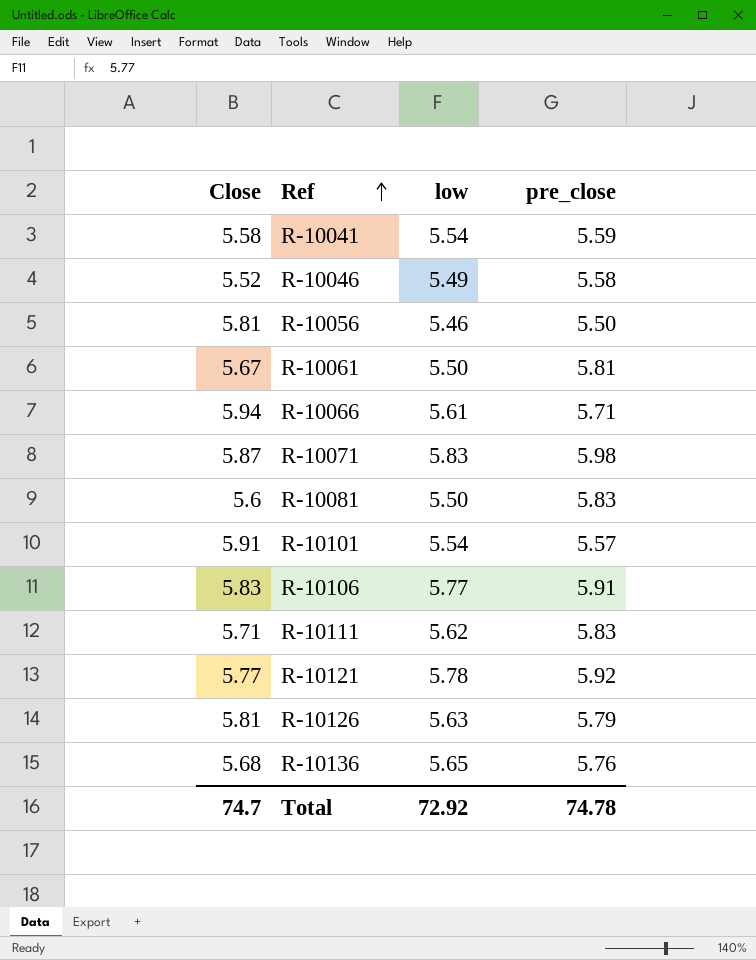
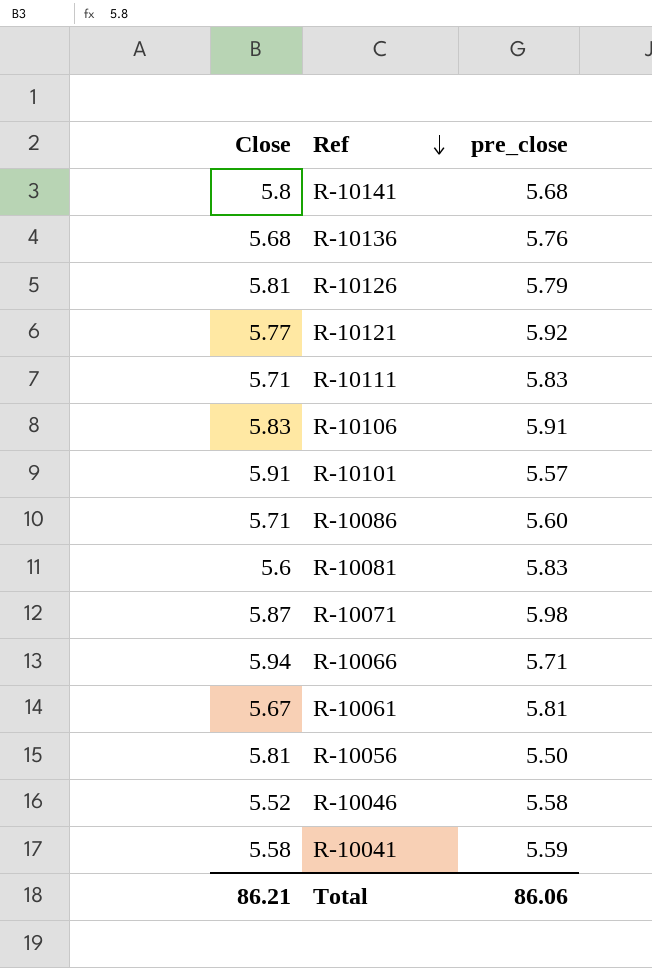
row order: Ref ascending -> Ref descending
column low | position: 3 -> none
row R-10141: none -> 5.8 | 5.68
row R-10086: none -> 5.71 | 5.60
Total | Close: 74.7 -> 86.21
Total | pre_close: 74.78 -> 86.06

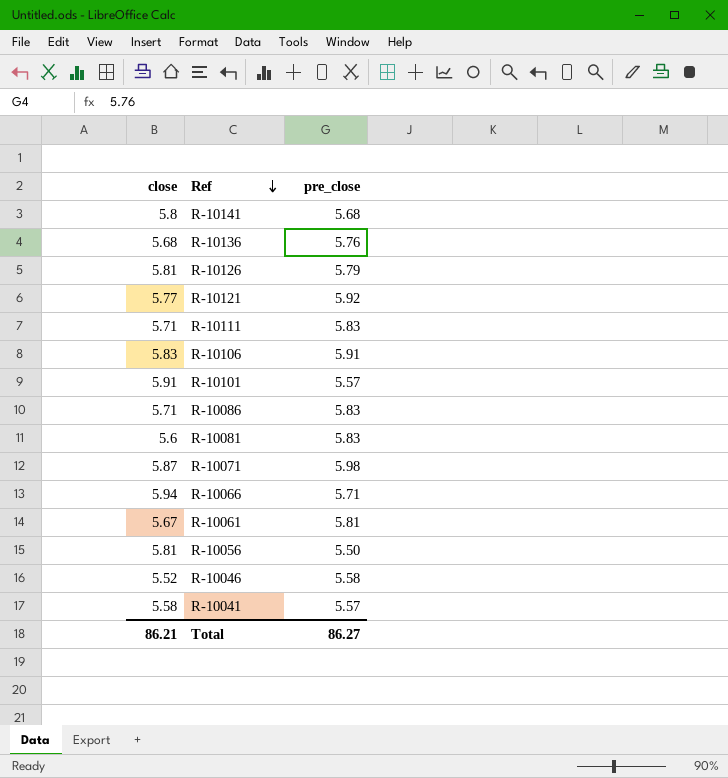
column name: Close -> close
R-10086 | pre_close: 5.60 -> 5.83
R-10041 | pre_close: 5.59 -> 5.57
Total | pre_close: 86.06 -> 86.27

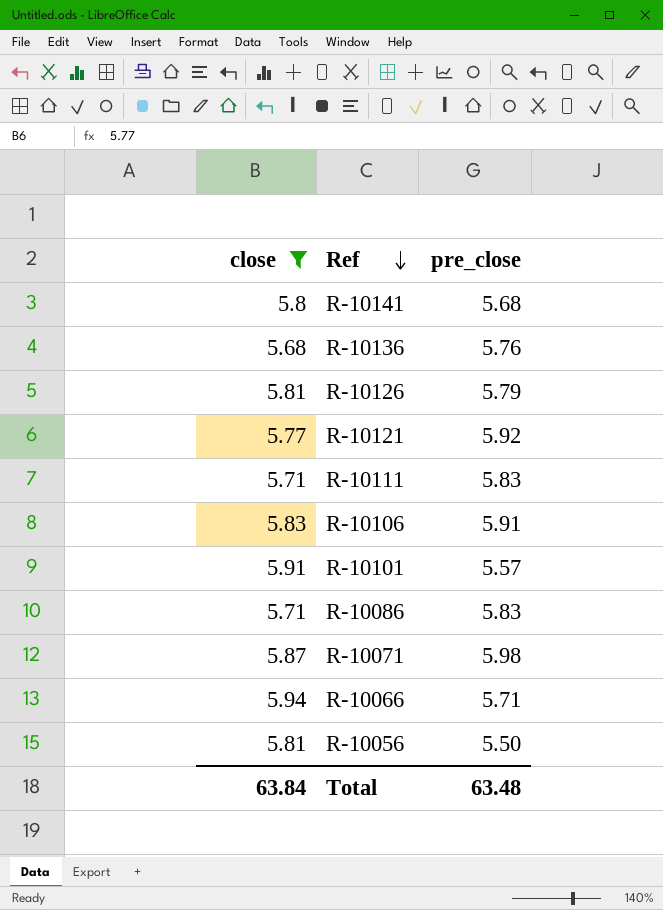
filter: none -> close >= 5.68
Total | close: 86.21 -> 63.84
Total | pre_close: 86.27 -> 63.48

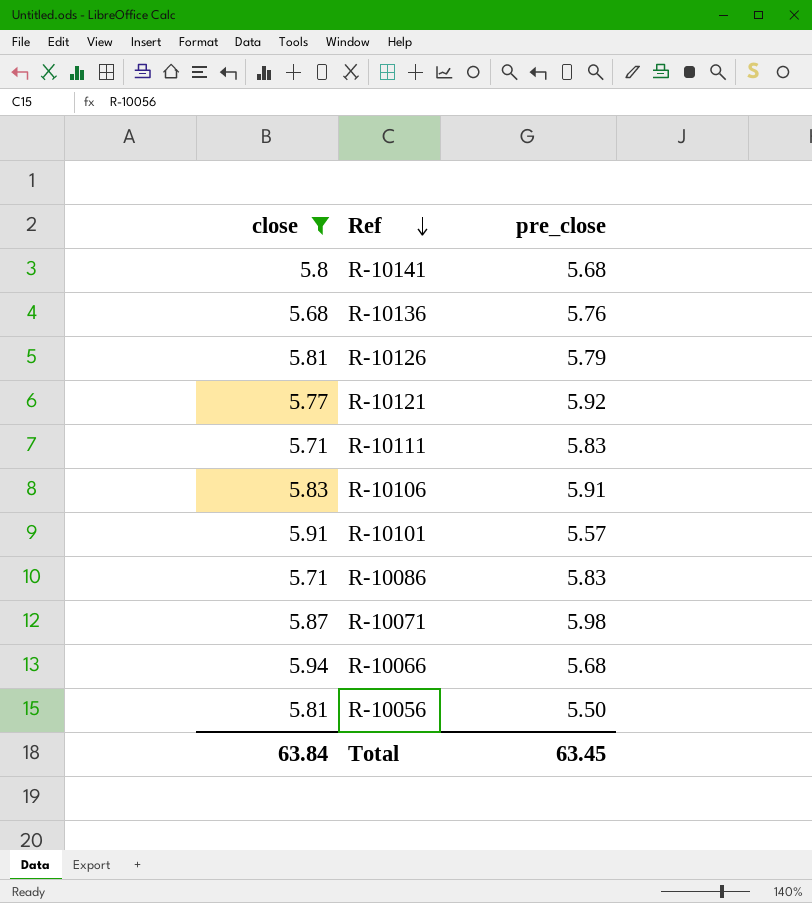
R-10066 | pre_close: 5.71 -> 5.68
Total | pre_close: 63.48 -> 63.45

